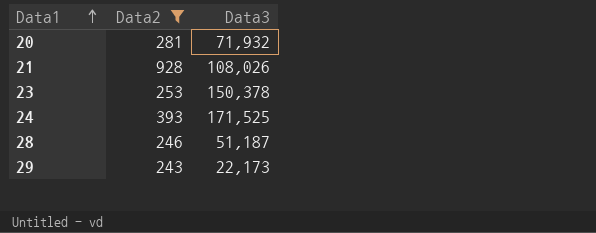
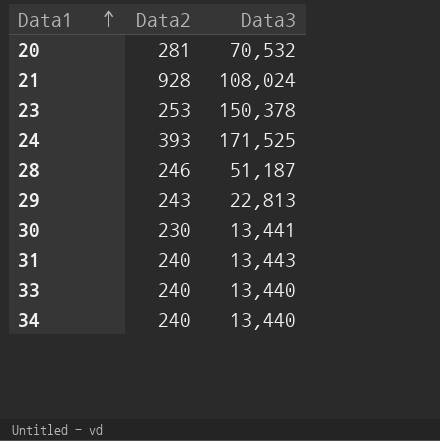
filter: Data2 >= 243 -> none
20 | Data3: 71,932 -> 70,532
21 | Data3: 108,026 -> 108,024
29 | Data3: 22,173 -> 22,813

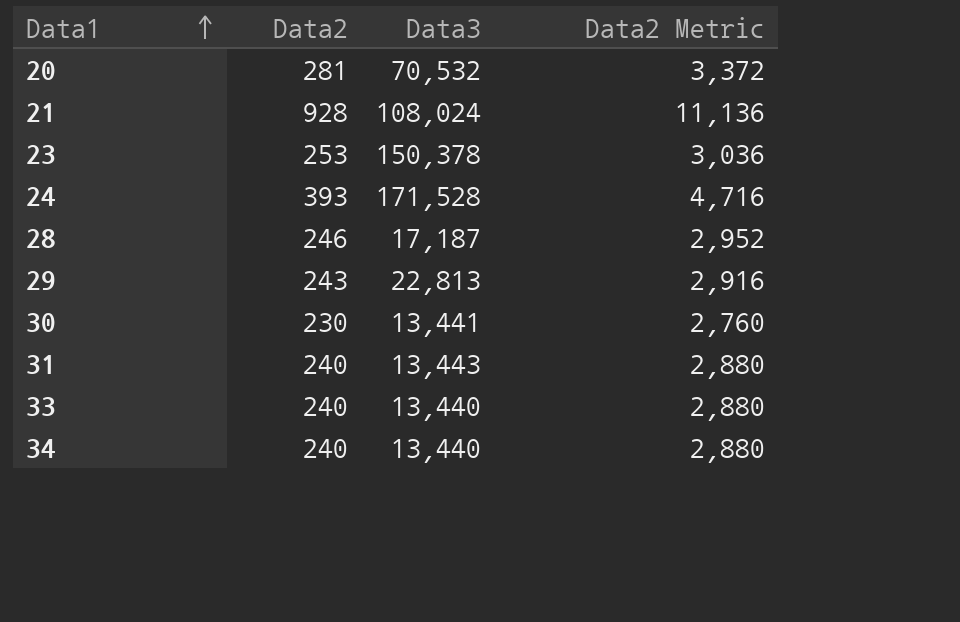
column Data2 Metric | formula: none -> [Data2] * 12
24 | Data3: 171,525 -> 171,528
28 | Data3: 51,187 -> 17,187

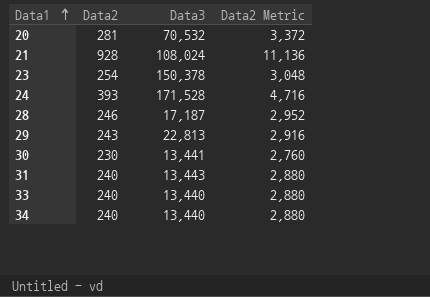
23 | Data2: 253 -> 254
23 | Data2 Metric: 3,036 -> 3,048

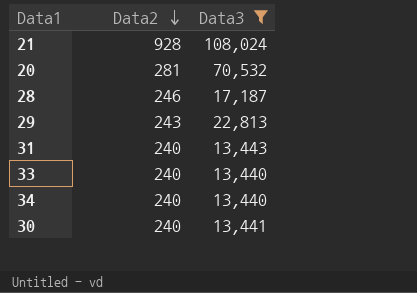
filter: none -> Data3 <= 108,024
row order: Data1 ascending -> Data2 descending
column Data2 Metric | formula: [Data2] * 12 -> none
30 | Data2: 230 -> 240

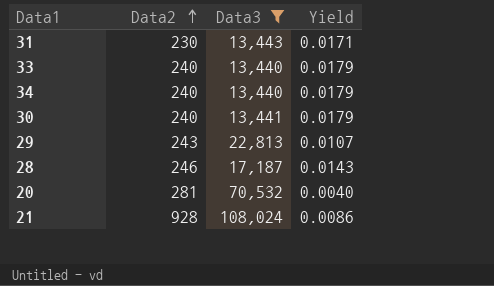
row order: Data2 descending -> Data2 ascending
column Yield | formula: none -> [Data2] / [Data3]
31 | Data2: 240 -> 230

